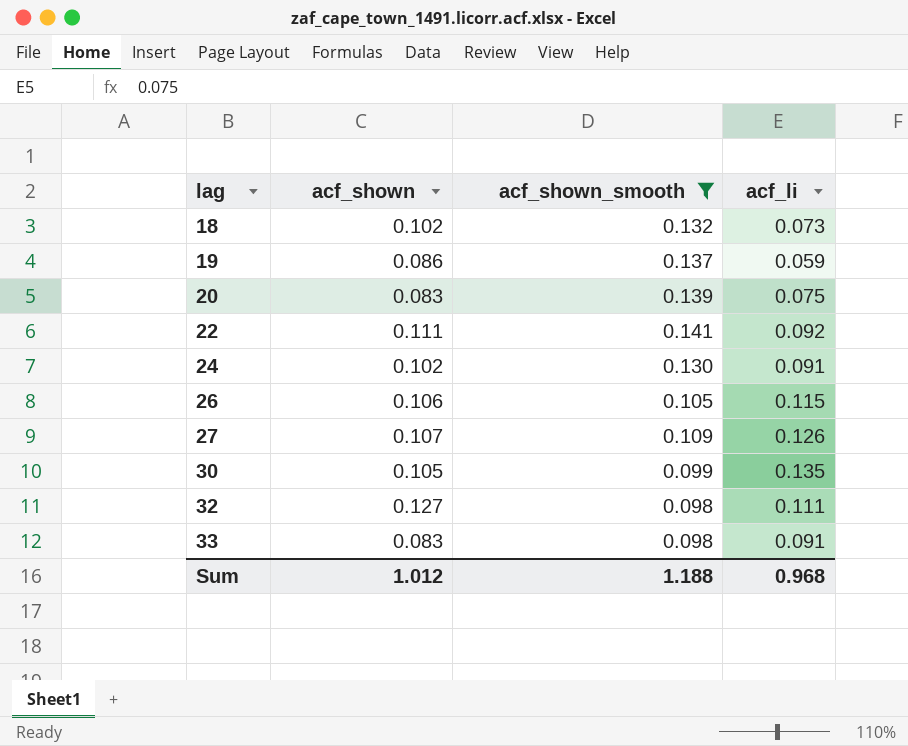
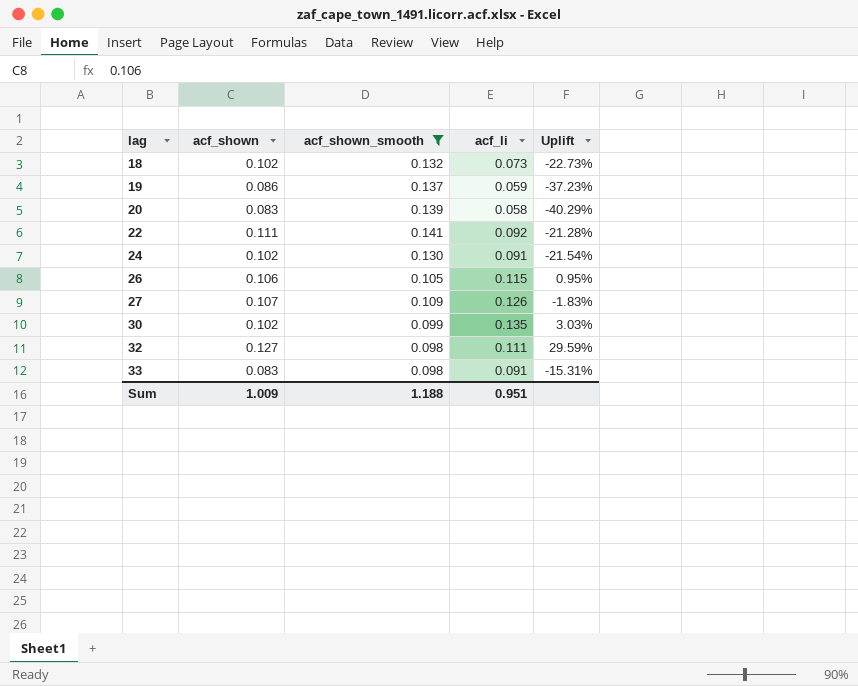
column Uplift | formula: none -> ([acf_shown] - [acf_shown_smooth]) / [acf_shown_smooth]
20 | acf_li: 0.075 -> 0.058
30 | acf_shown: 0.105 -> 0.102
Sum | acf_shown: 1.012 -> 1.009
Sum | acf_li: 0.968 -> 0.951

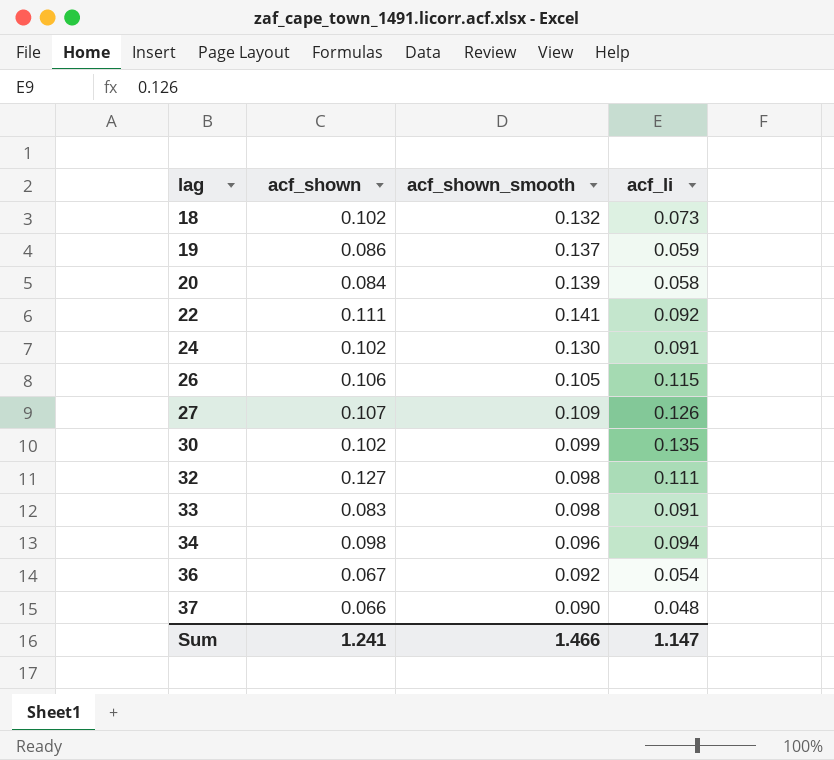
filter: acf_shown_smooth >= 0.098 -> none
column Uplift | formula: ([acf_shown] - [acf_shown_smooth]) / [acf_shown_smooth] -> none
20 | acf_shown: 0.083 -> 0.084
Sum | acf_shown: 1.009 -> 1.241
Sum | acf_shown_smooth: 1.188 -> 1.466
Sum | acf_li: 0.951 -> 1.147

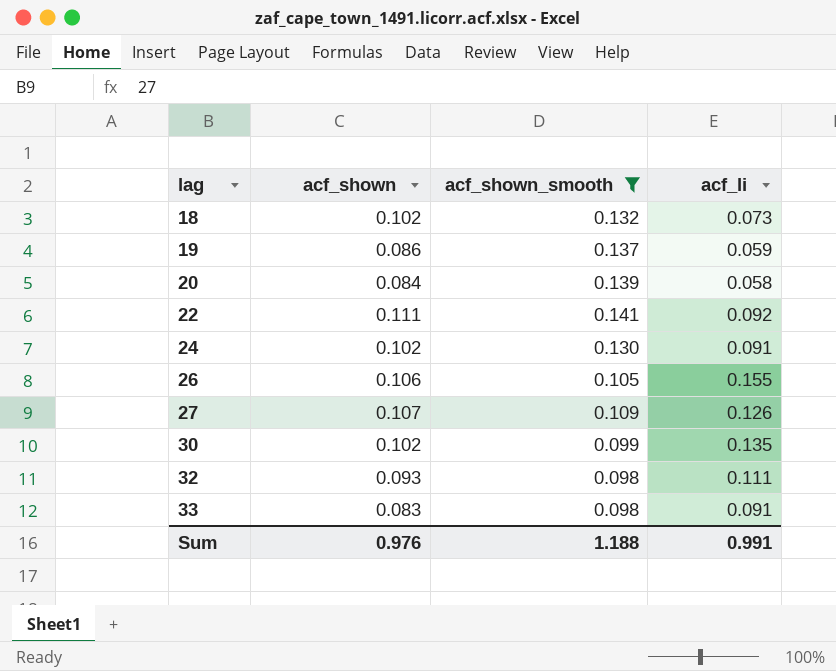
filter: none -> acf_shown_smooth >= 0.098
26 | acf_li: 0.115 -> 0.155
32 | acf_shown: 0.127 -> 0.093
Sum | acf_shown: 1.241 -> 0.976
Sum | acf_shown_smooth: 1.466 -> 1.188
Sum | acf_li: 1.147 -> 0.991

